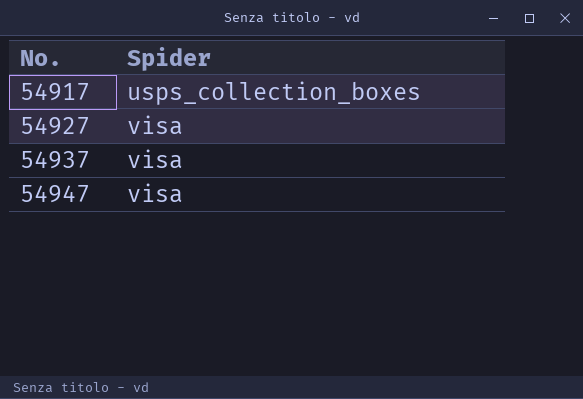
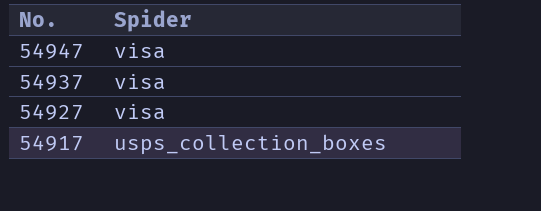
row order: No. ascending -> No. descending

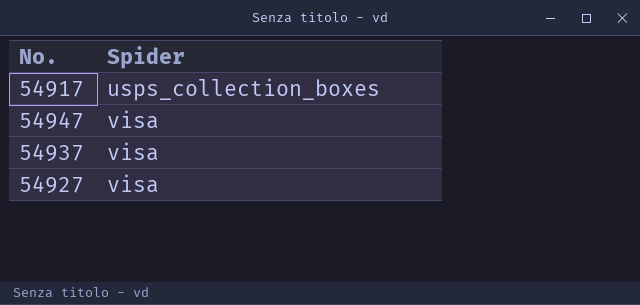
row order: No. descending -> Spider ascending

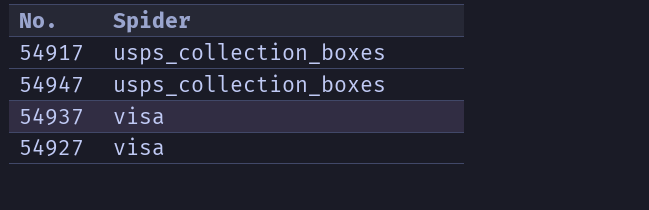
54947 | Spider: visa -> usps_collection_boxes

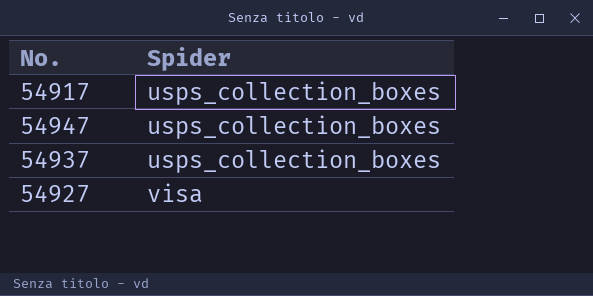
54937 | Spider: visa -> usps_collection_boxes

